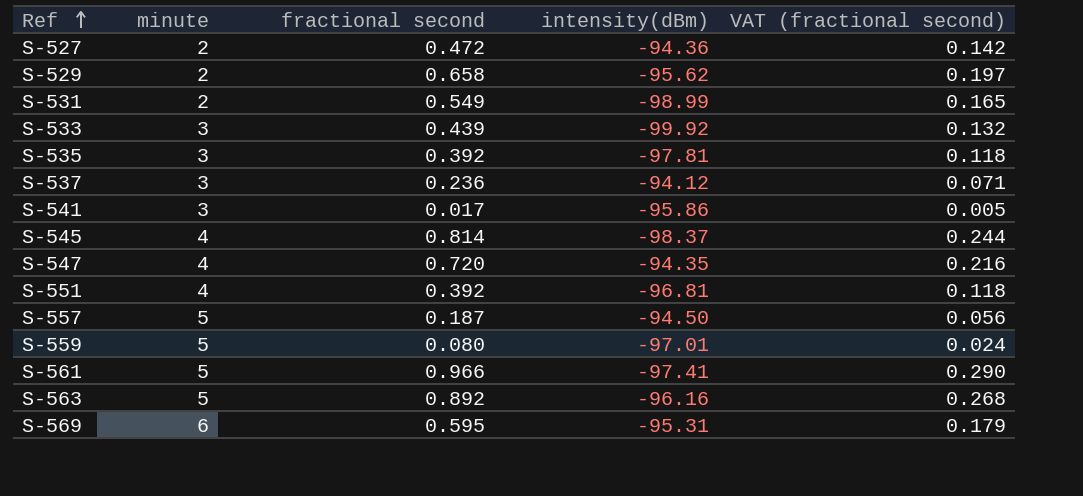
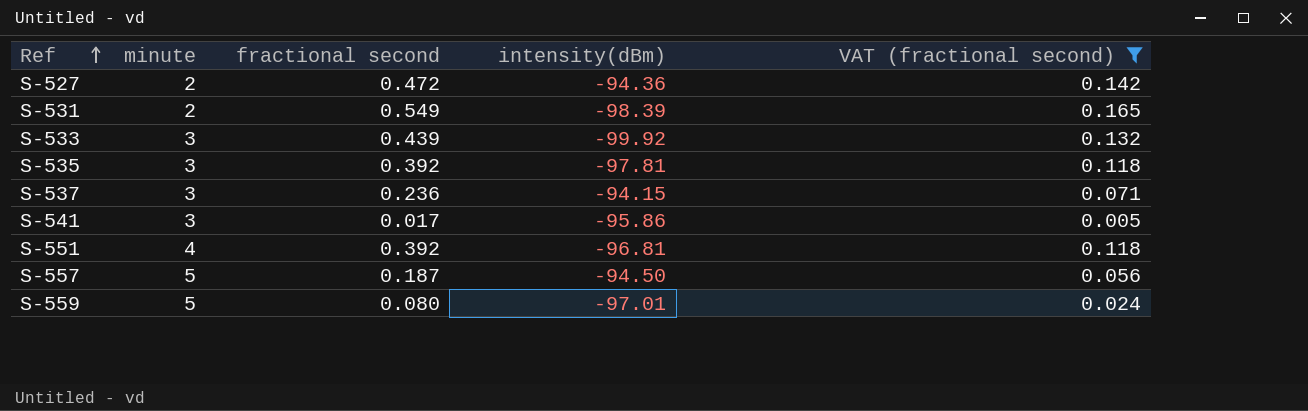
filter: none -> VAT (fractional second) <= 0.165
S-531 | intensity(dBm): -98.99 -> -98.39
S-537 | intensity(dBm): -94.12 -> -94.15

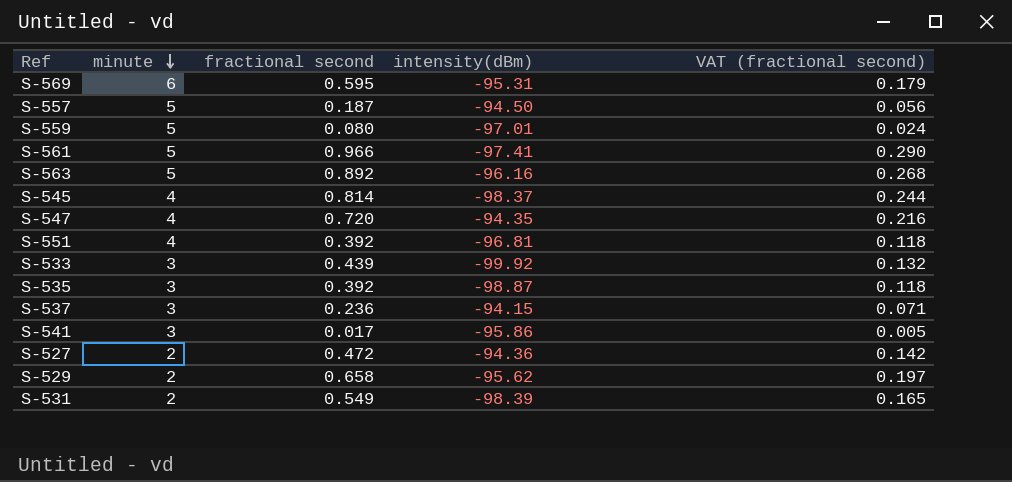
filter: VAT (fractional second) <= 0.165 -> none
row order: Ref ascending -> minute descending
S-535 | intensity(dBm): -97.81 -> -98.87

